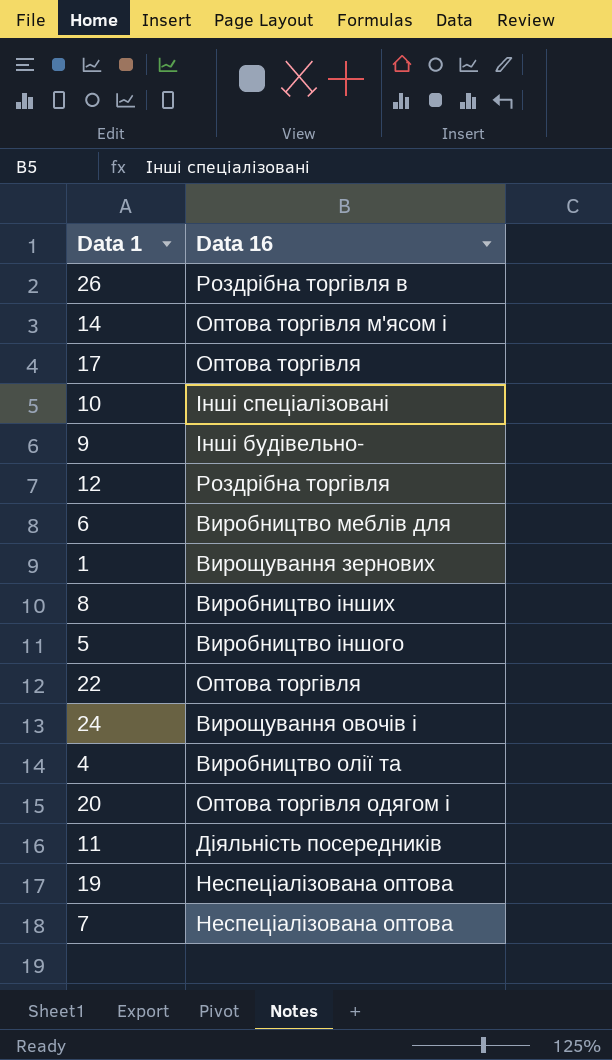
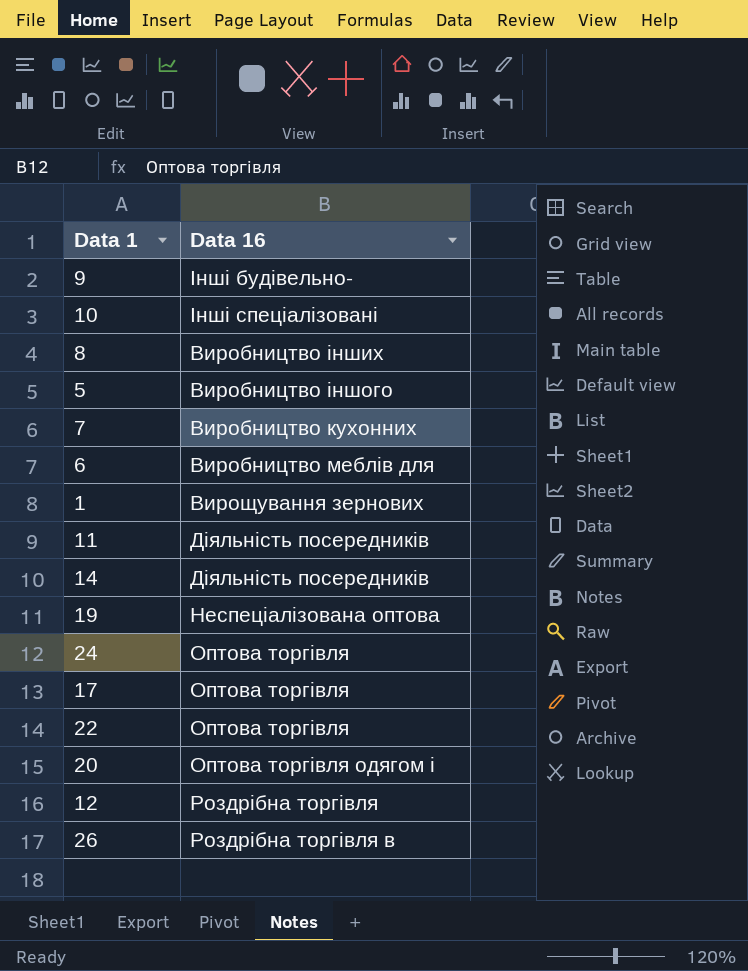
row order: none -> Data 16 ascending
row 4: Виробництво олiї та -> none
7 | Data 16: Неспецiалiзована оптова -> Виробництво кухонних
14 | Data 16: Оптова торгiвля м'ясом i -> Дiяльнiсть посередникiв
24 | Data 16: Вирощування овочiв i -> Оптова торгiвля

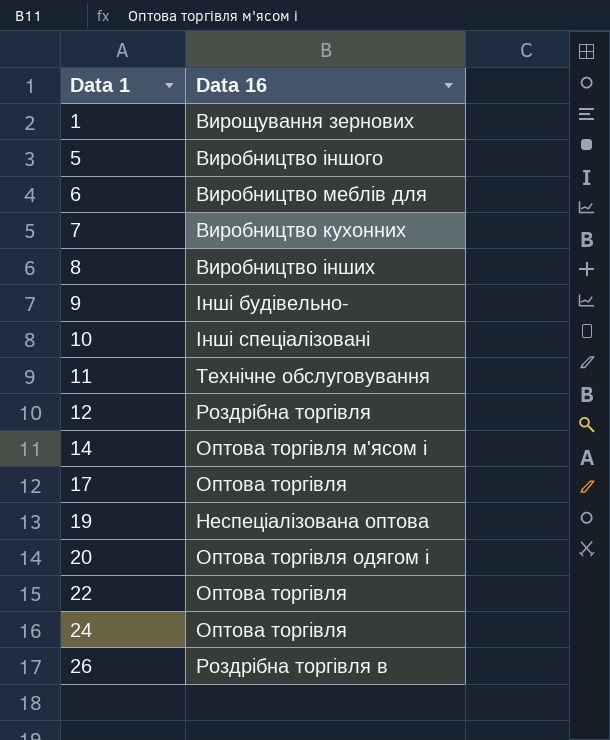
row order: Data 16 ascending -> Data 1 ascending
11 | Data 16: Дiяльнiсть посередникiв -> Технiчне обслуговування
14 | Data 16: Дiяльнiсть посередникiв -> Оптова торгiвля м'ясом i

